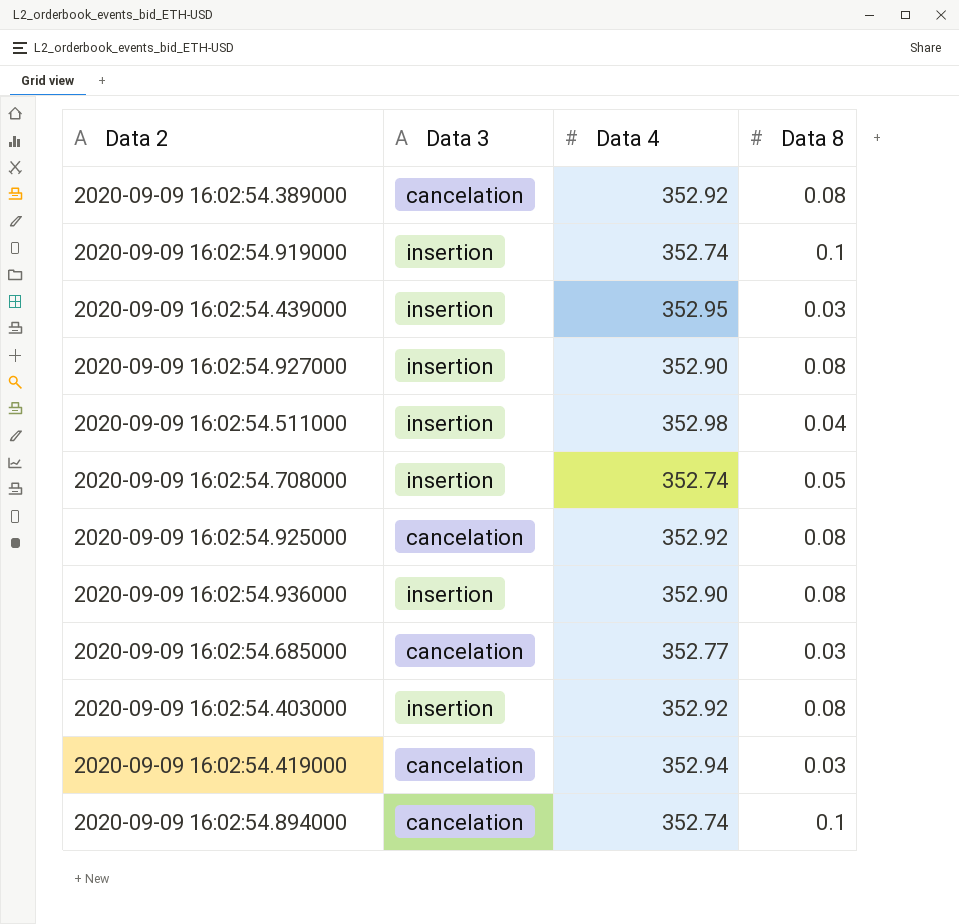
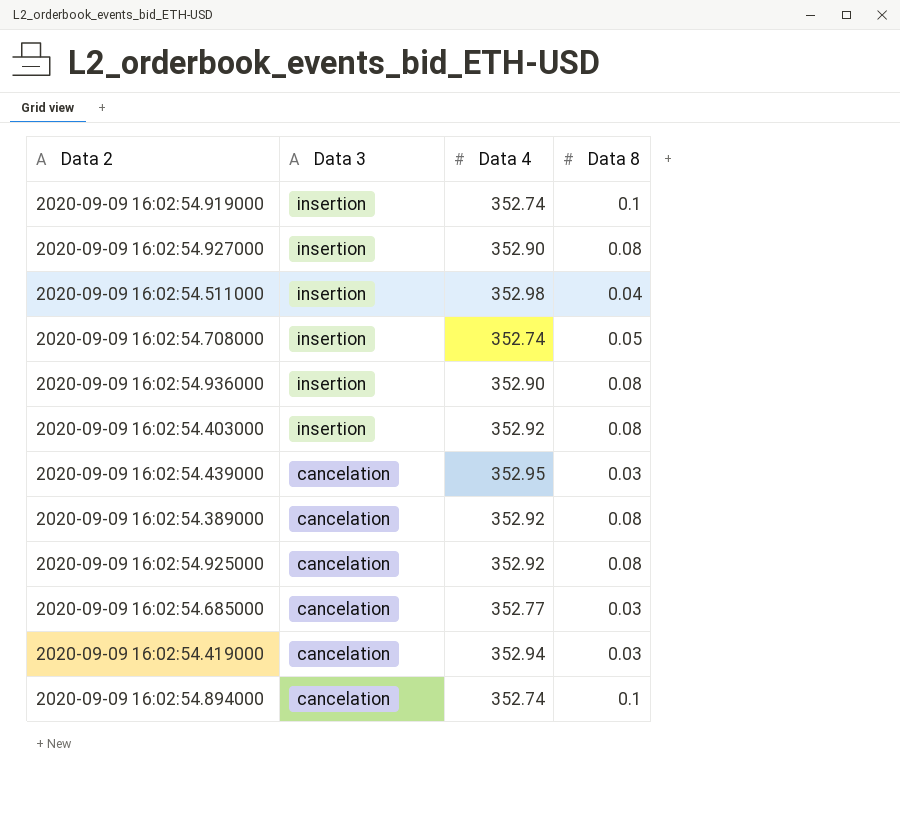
row order: none -> Data 3 descending
2020-09-09 16:02:54.439000 | Data 3: insertion -> cancelation

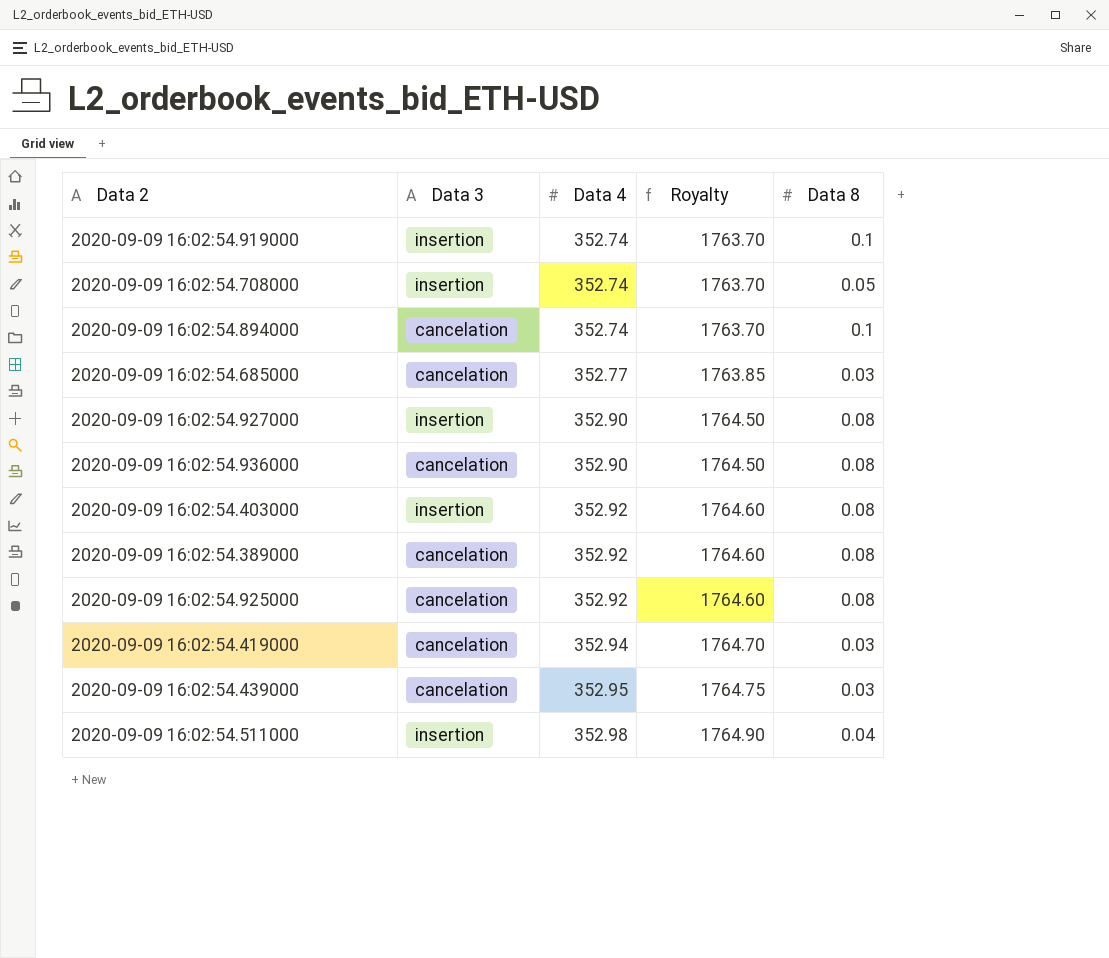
row order: Data 3 descending -> Data 4 ascending
column Royalty | formula: none -> [Data 4] * 5
2020-09-09 16:02:54.936000 | Data 3: insertion -> cancelation

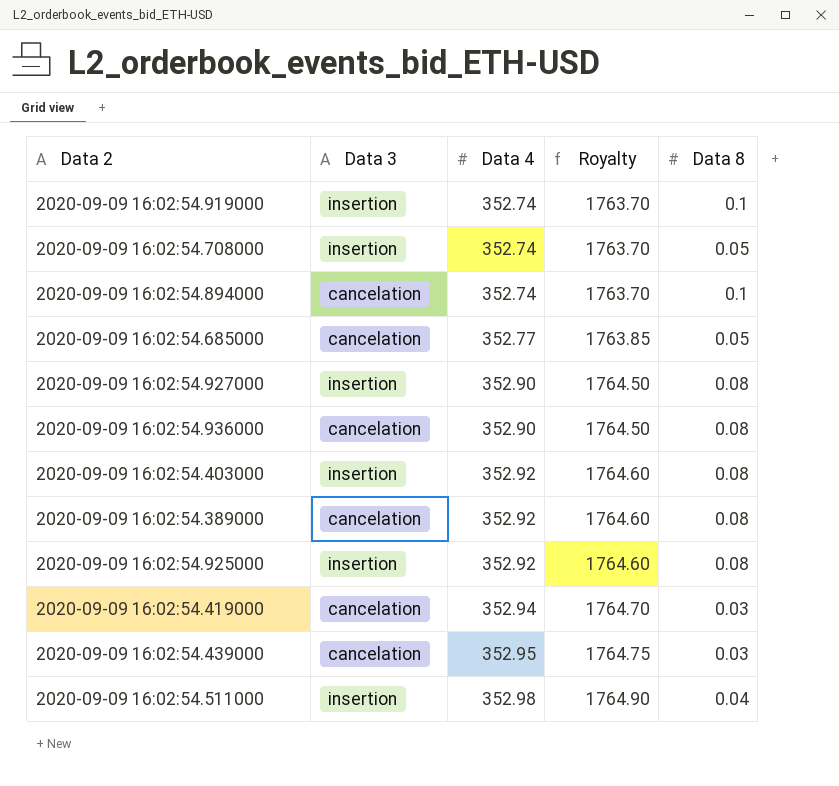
2020-09-09 16:02:54.685000 | Data 8: 0.03 -> 0.05
2020-09-09 16:02:54.925000 | Data 3: cancelation -> insertion

